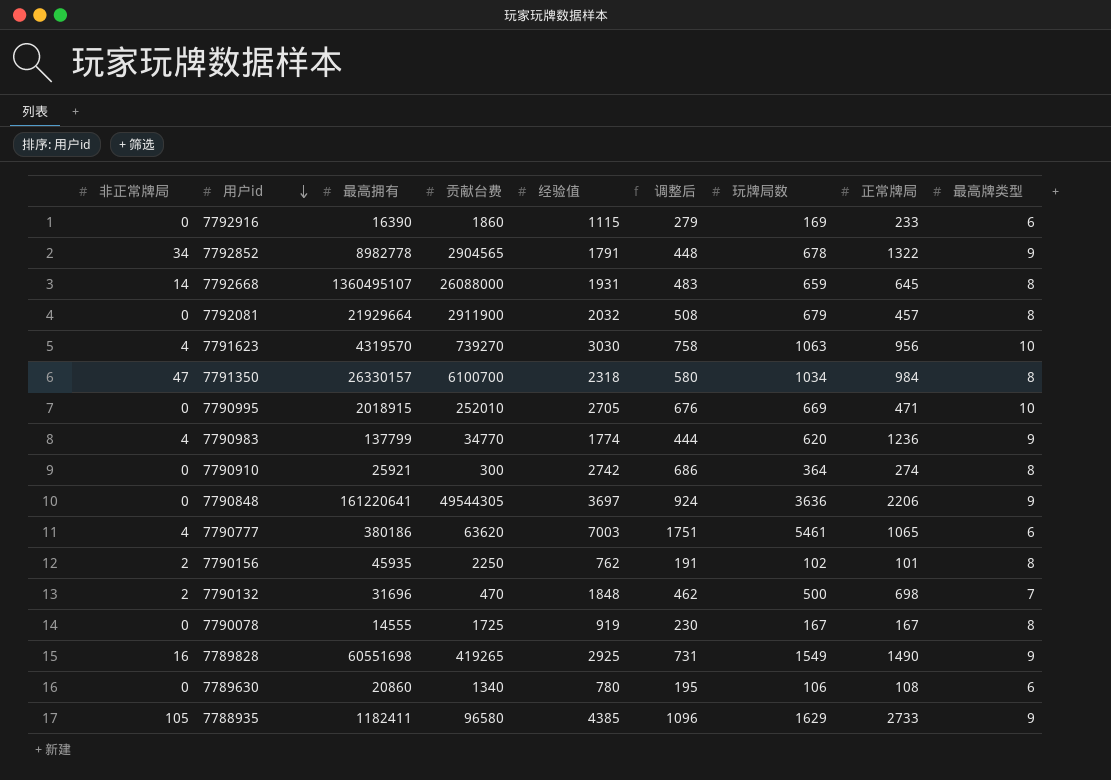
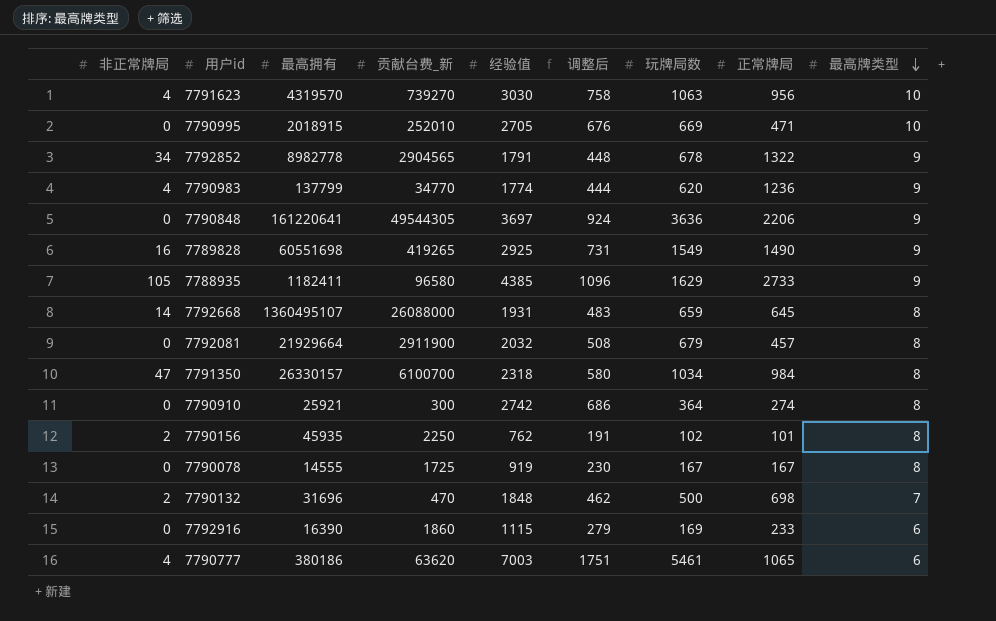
row order: 用户id descending -> 最高牌类型 descending
column name: 贡献台费 -> 贡献台费_新
row 7789630: 0 | 20860 | 1340 | 780 | 195 | 106 | 108 | 6 -> none

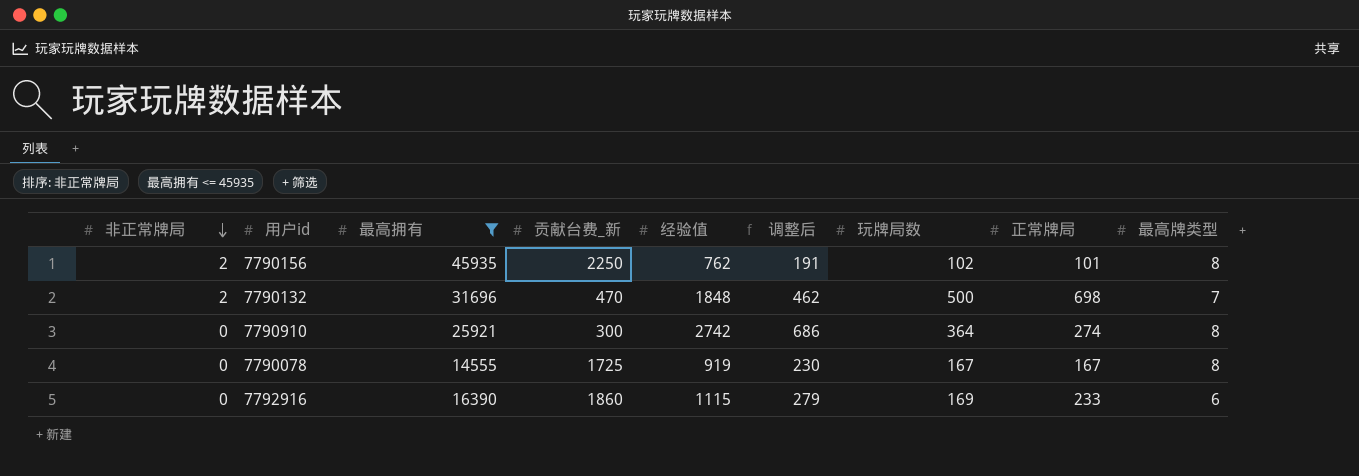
filter: none -> 最高拥有 <= 45935
row order: 最高牌类型 descending -> 非正常牌局 descending

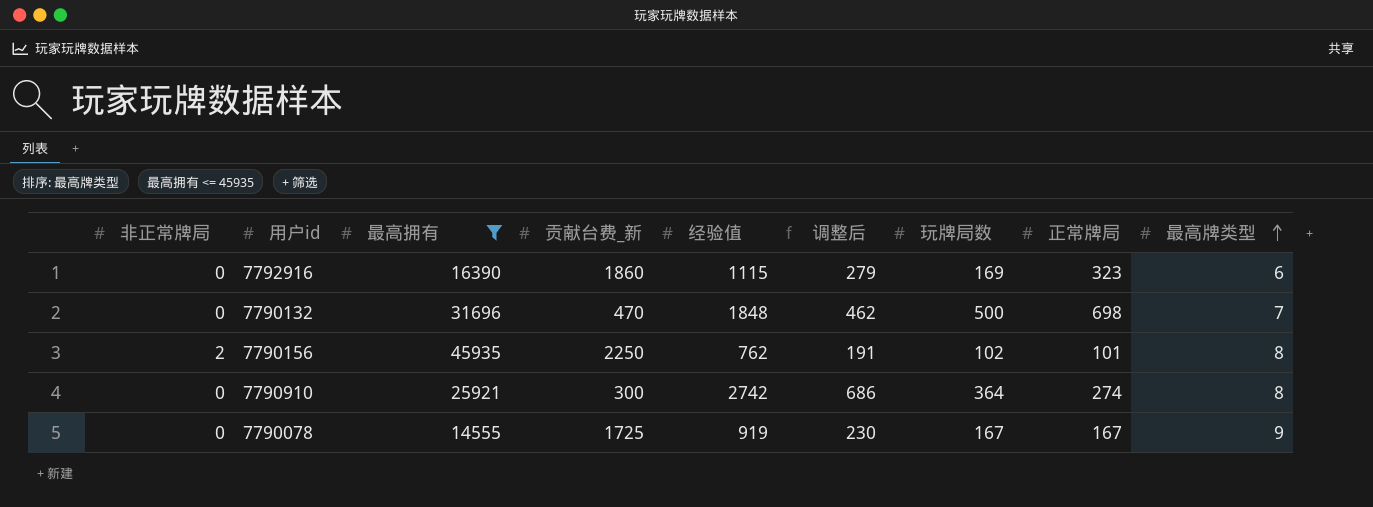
row order: 非正常牌局 descending -> 最高牌类型 ascending
7792916 | 正常牌局: 233 -> 323
7790132 | 非正常牌局: 2 -> 0
7790078 | 最高牌类型: 8 -> 9

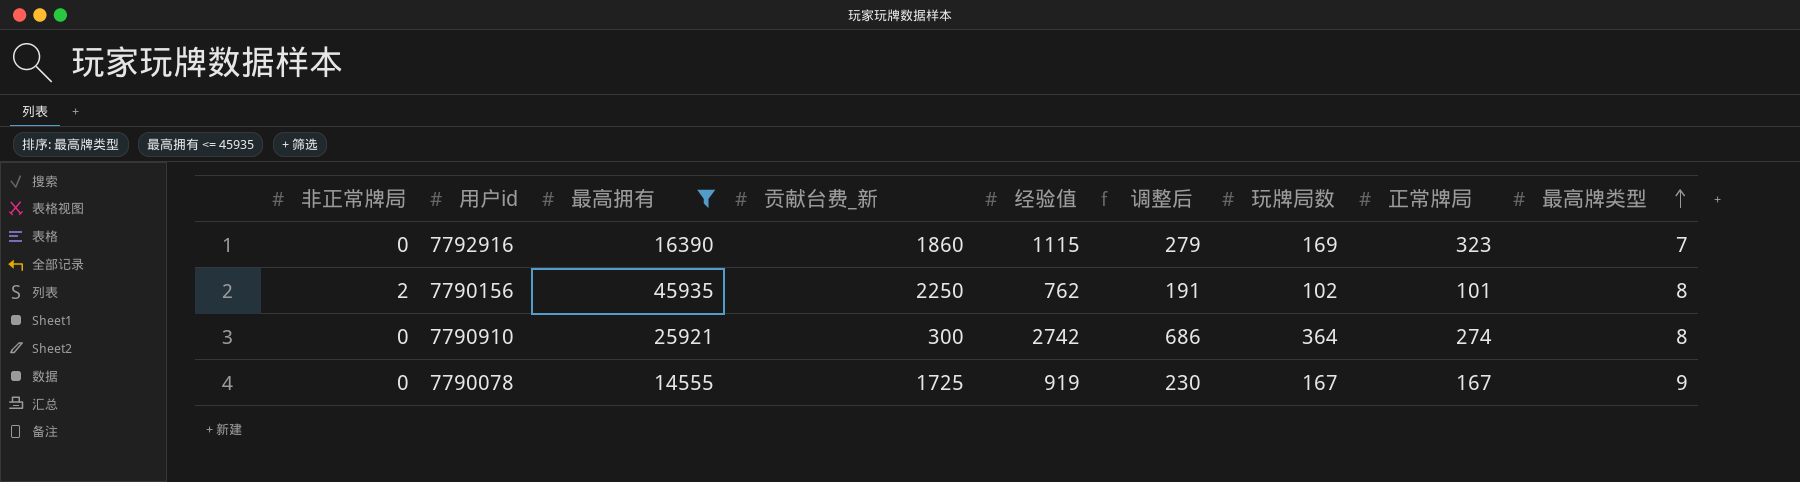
row 7790132: 0 | 31696 | 470 | 1848 | 462 | 500 | 698 | 7 -> none
7792916 | 最高牌类型: 6 -> 7

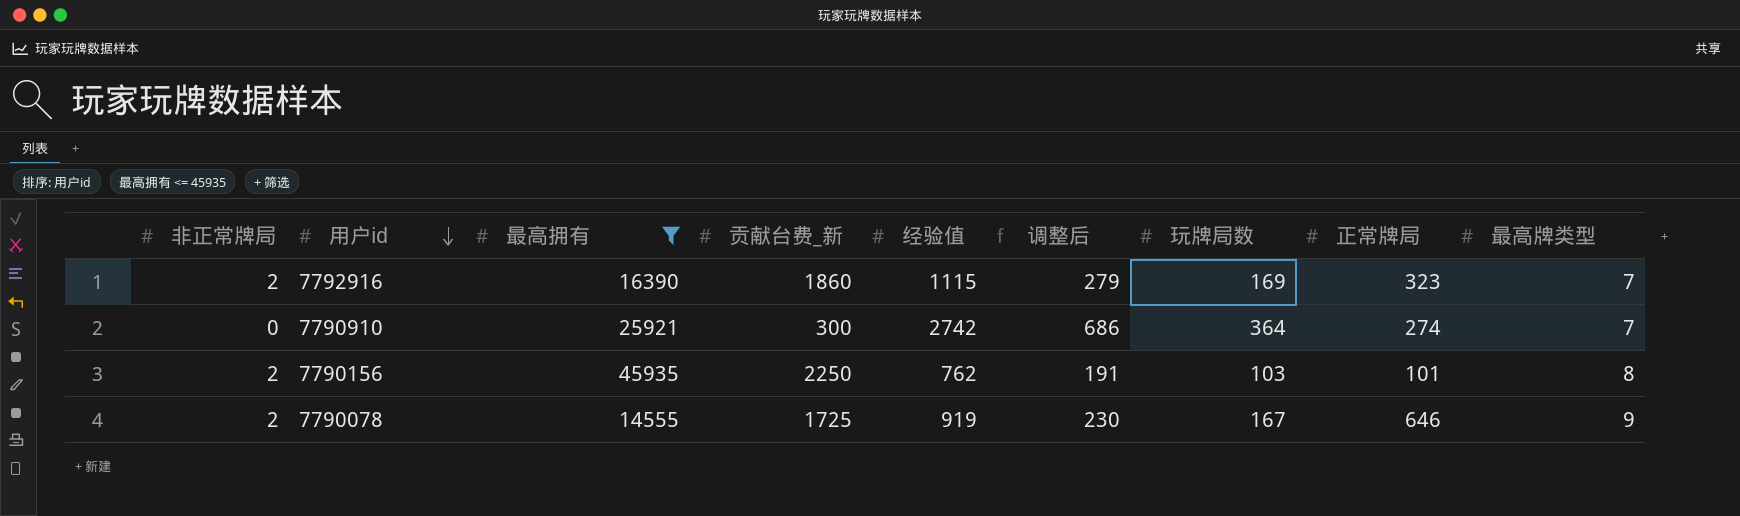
row order: 最高牌类型 ascending -> 用户id descending
7792916 | 非正常牌局: 0 -> 2
7790910 | 最高牌类型: 8 -> 7
7790156 | 玩牌局数: 102 -> 103
7790078 | 非正常牌局: 0 -> 2
7790078 | 正常牌局: 167 -> 646

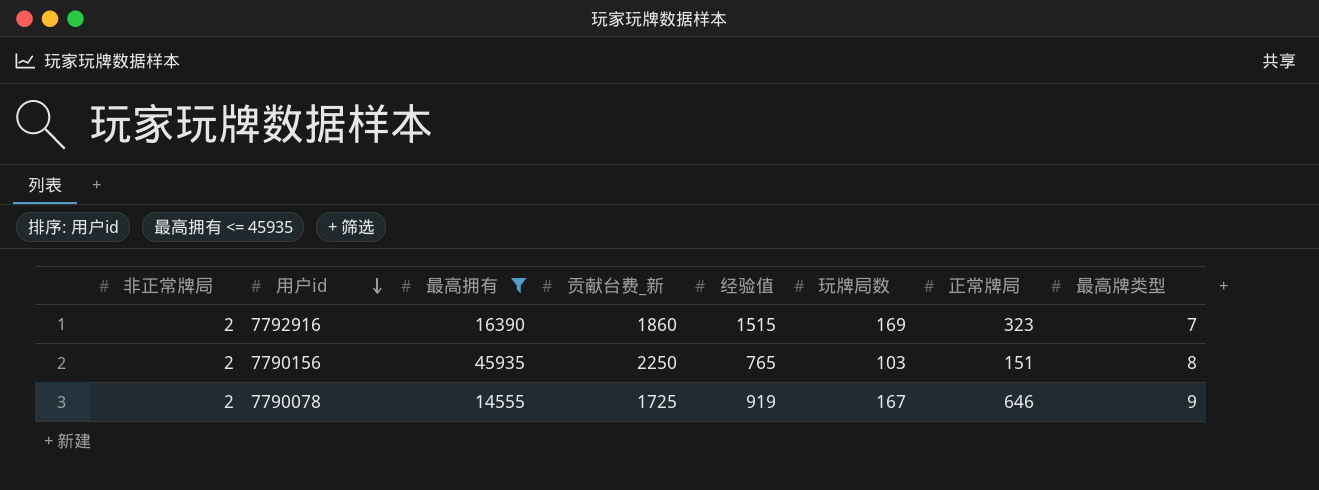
column 调整后 | formula: [经验值] * 0.25 -> none
row 7790910: 0 | 25921 | 300 | 2742 | 686 | 364 | 274 | 7 -> none
7792916 | 经验值: 1115 -> 1515
7790156 | 经验值: 762 -> 765
7790156 | 正常牌局: 101 -> 151

